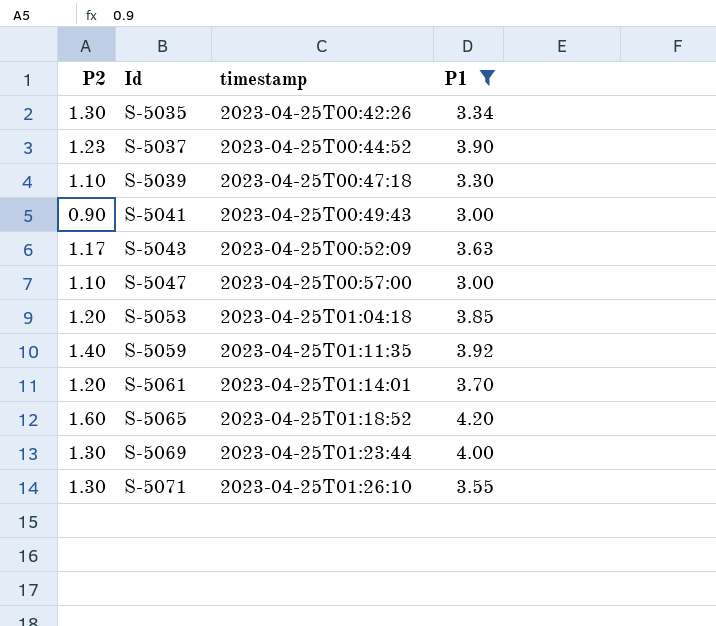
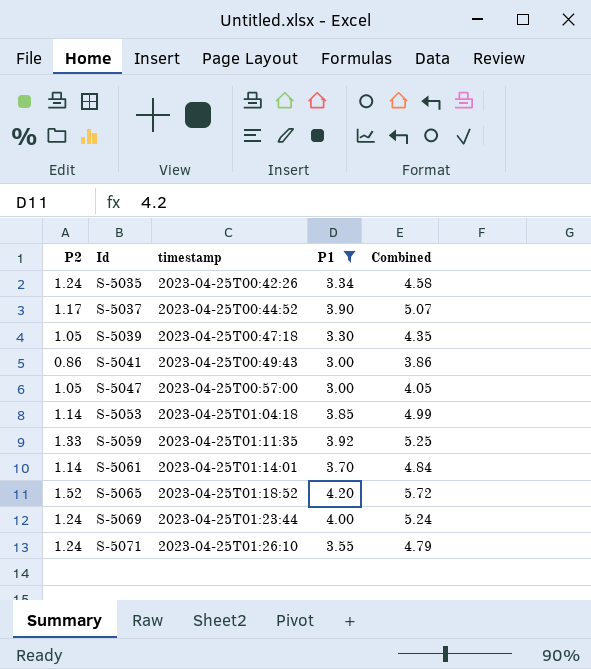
column Combined | formula: none -> [P2] + [P1]
row S-5043: 1.17 | 2023-04-25T00:52:09 | 3.63 -> none
S-5035 | P2: 1.30 -> 1.24
S-5037 | P2: 1.23 -> 1.17
S-5039 | P2: 1.10 -> 1.05
S-5041 | P2: 0.90 -> 0.86
S-5047 | P2: 1.10 -> 1.05
S-5053 | P2: 1.20 -> 1.14
S-5059 | P2: 1.40 -> 1.33
S-5061 | P2: 1.20 -> 1.14
S-5065 | P2: 1.60 -> 1.52
S-5069 | P2: 1.30 -> 1.24
S-5071 | P2: 1.30 -> 1.24

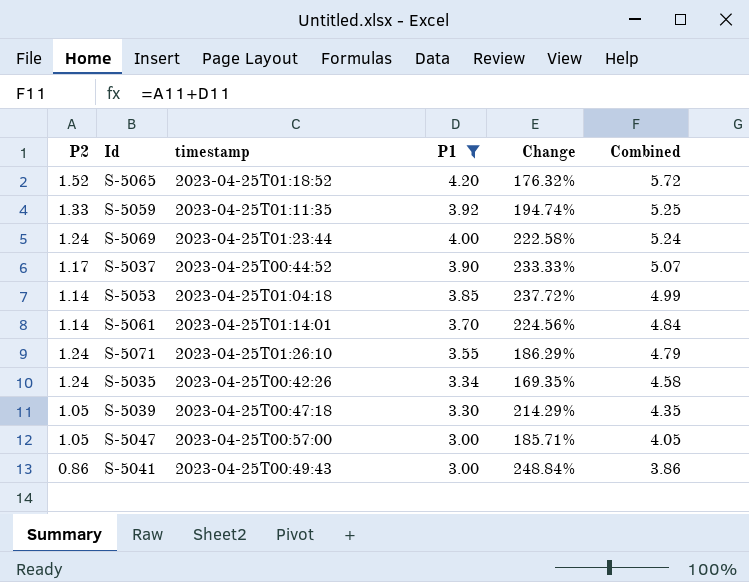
row order: Id ascending -> Combined descending
column Change | formula: none -> ([P1] - [P2]) / [P2]

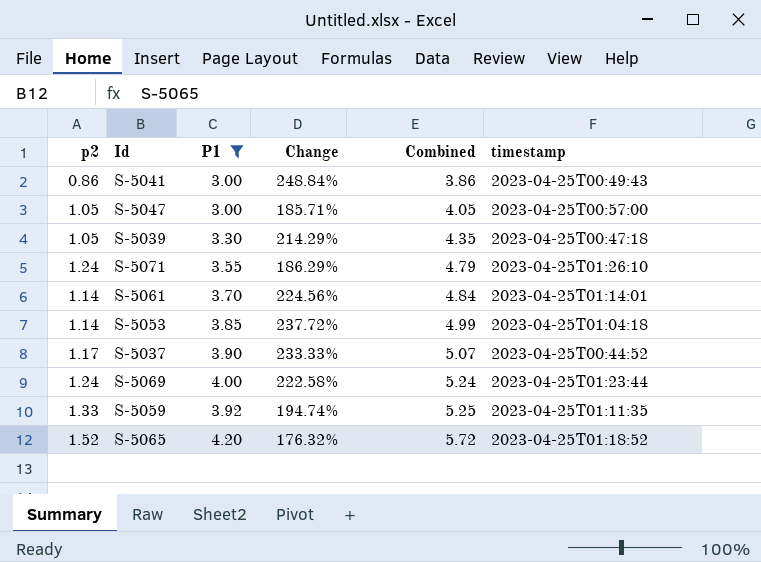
row order: Combined descending -> Combined ascending
column name: P2 -> p2
column timestamp | position: 3 -> 6
row S-5035: 1.24 | 2023-04-25T00:42:26 | 3.34 | 169.35% | 4.58 -> none

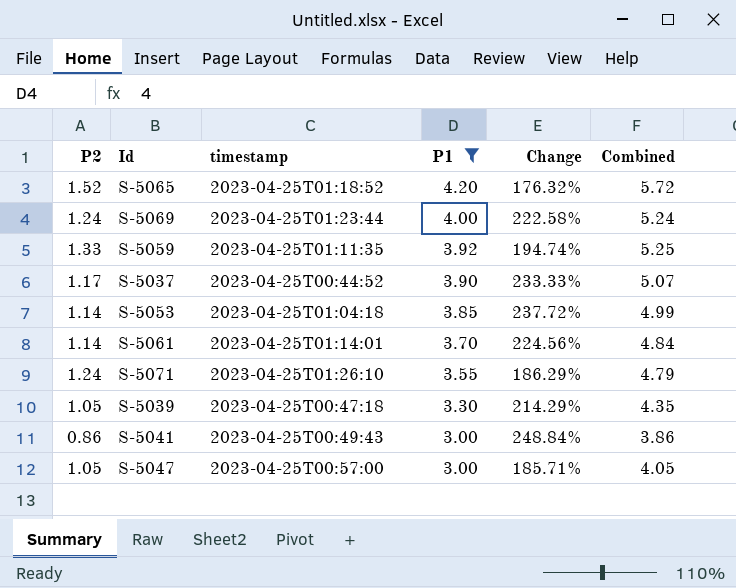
row order: Combined ascending -> P1 descending
column name: p2 -> P2
column timestamp | position: 6 -> 3

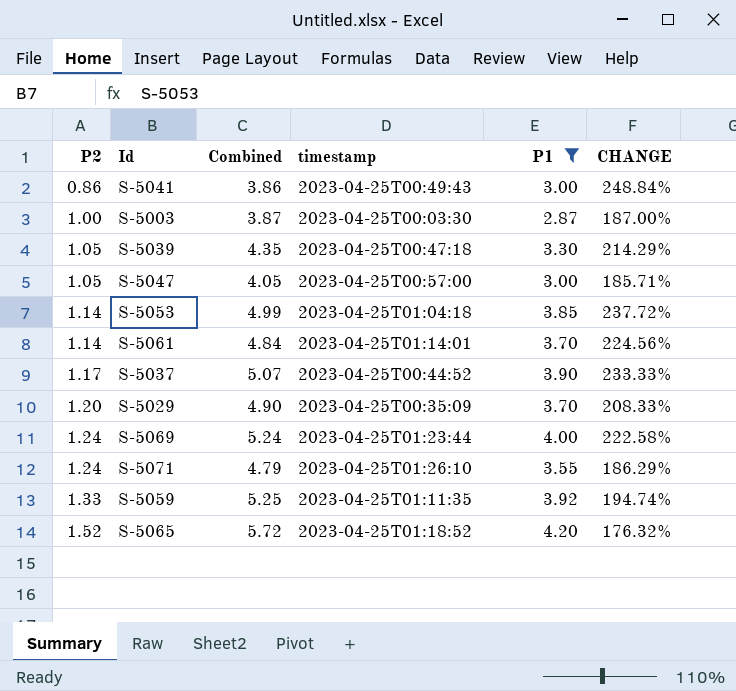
row order: P1 descending -> P2 ascending
column Combined | position: 6 -> 3
column name: Change -> CHANGE
row S-5003: none -> 1.00 | 3.87 | 2023-04-25T00:03:30 | 2.87 | 187.00%
row S-5029: none -> 1.20 | 4.90 | 2023-04-25T00:35:09 | 3.70 | 208.33%

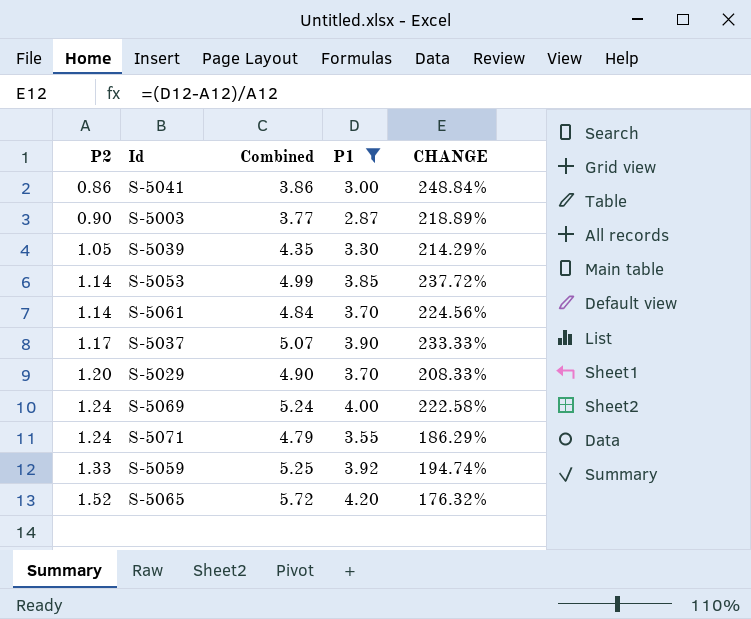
column timestamp | position: 4 -> none
row S-5047: 1.05 | 4.05 | 2023-04-25T00:57:00 | 3.00 | 185.71% -> none
S-5003 | P2: 1.00 -> 0.90
S-5003 | Combined: 3.87 -> 3.77
S-5003 | CHANGE: 187.00% -> 218.89%

